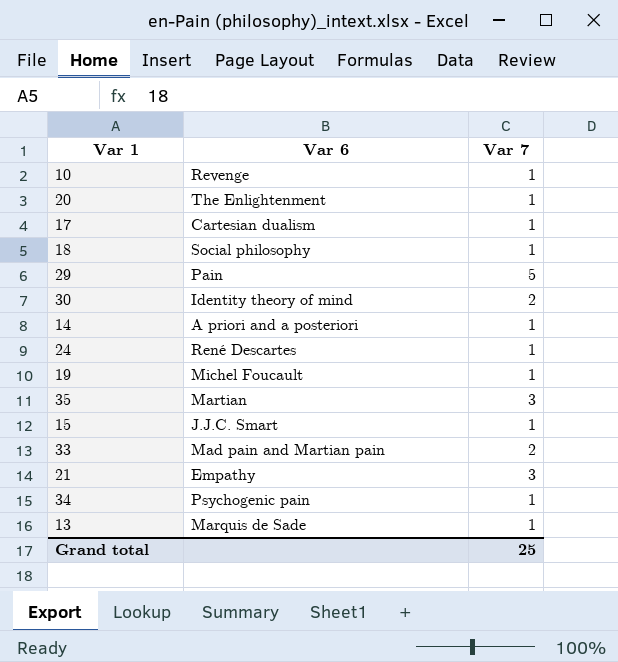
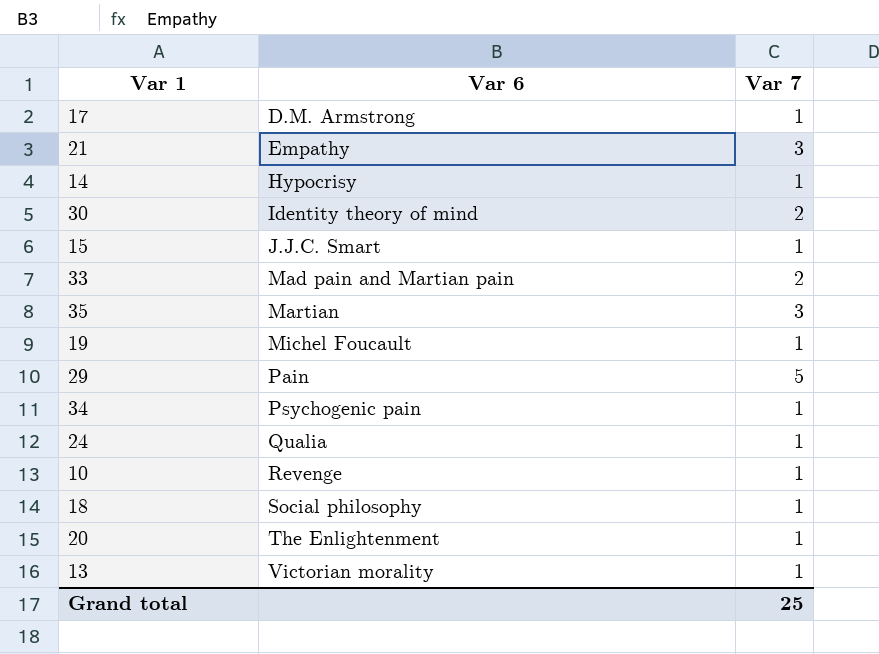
row order: none -> Var 6 ascending
17 | Var 6: Cartesian dualism -> D.M. Armstrong
14 | Var 6: A priori and a posteriori -> Hypocrisy
24 | Var 6: René Descartes -> Qualia
13 | Var 6: Marquis de Sade -> Victorian morality

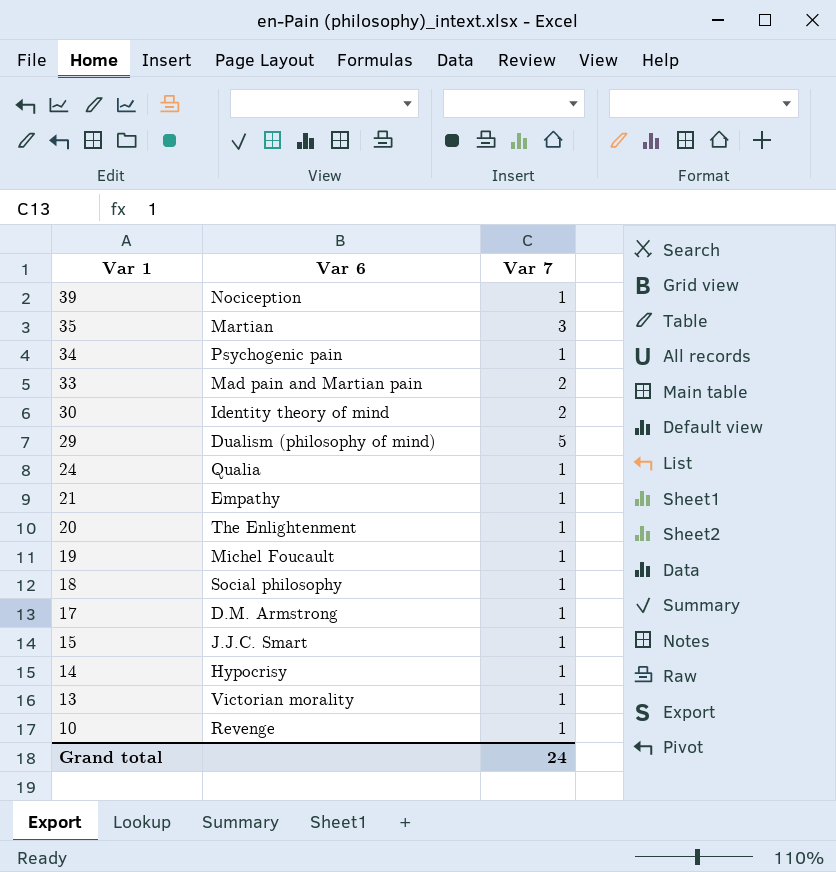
row order: Var 6 ascending -> Var 1 descending
row 39: none -> Nociception | 1
29 | Var 6: Pain -> Dualism (philosophy of mind)
21 | Var 7: 3 -> 1
Grand total | Var 7: 25 -> 24

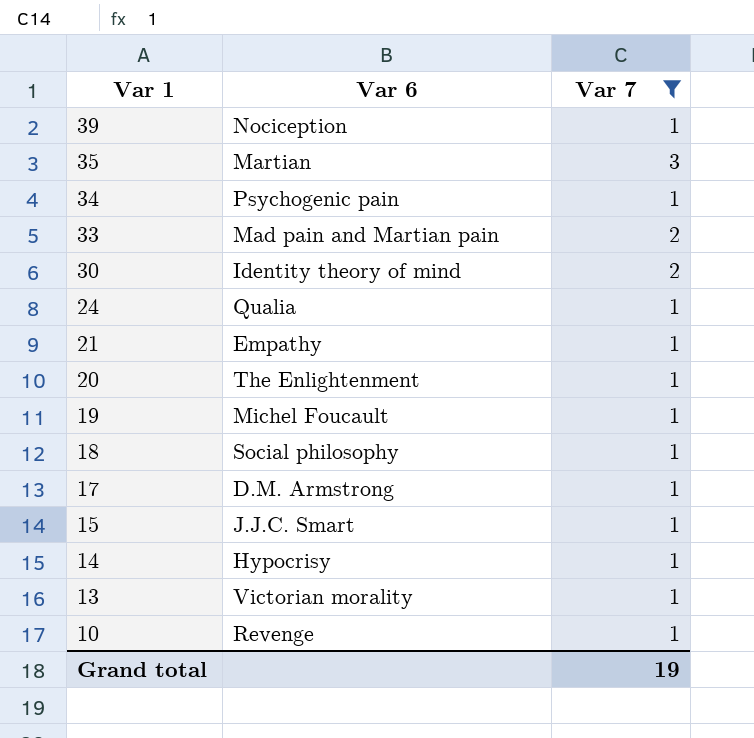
filter: none -> Var 7 != 5
Grand total | Var 7: 24 -> 19

